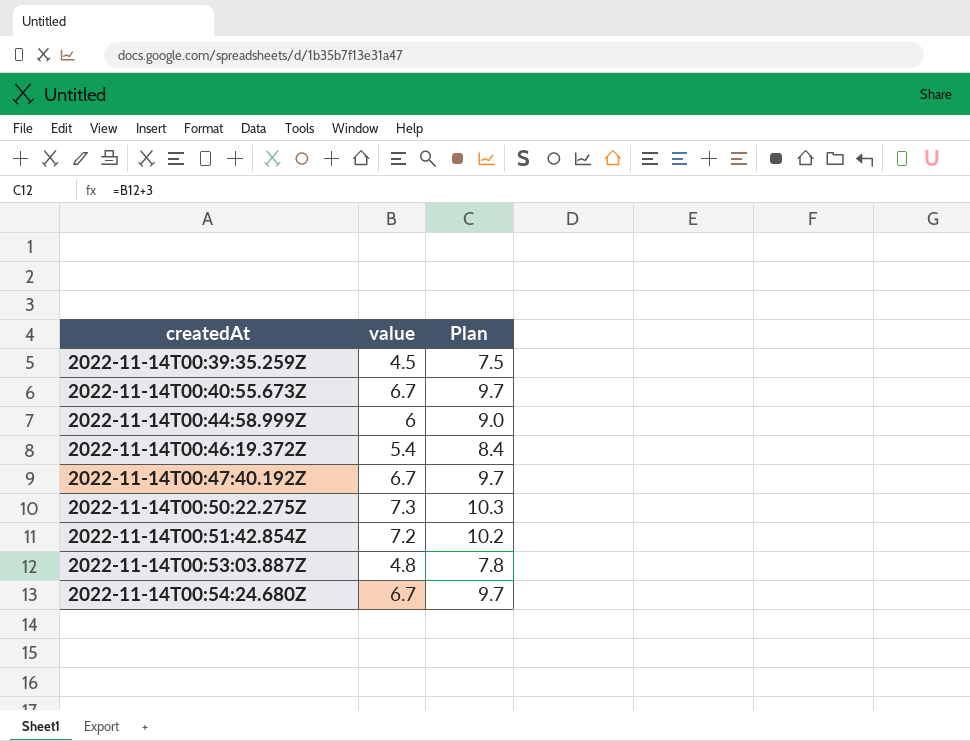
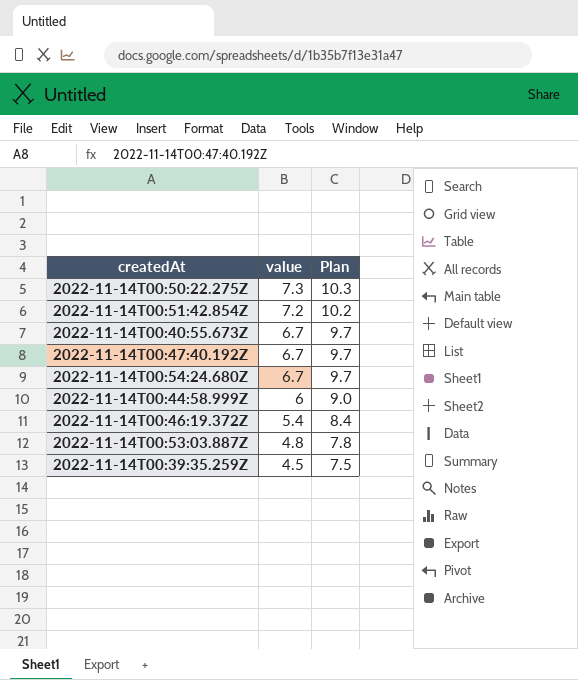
row order: createdAt ascending -> value descending

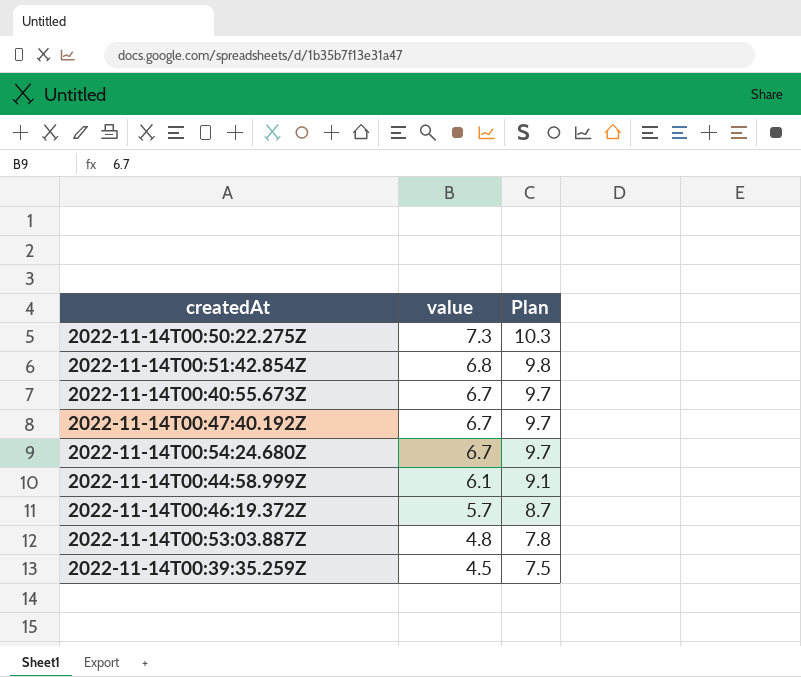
2022-11-14T00:51:42.854Z | value: 7.2 -> 6.8
2022-11-14T00:51:42.854Z | Plan: 10.2 -> 9.8
2022-11-14T00:44:58.999Z | value: 6 -> 6.1
2022-11-14T00:44:58.999Z | Plan: 9.0 -> 9.1
2022-11-14T00:46:19.372Z | value: 5.4 -> 5.7
2022-11-14T00:46:19.372Z | Plan: 8.4 -> 8.7

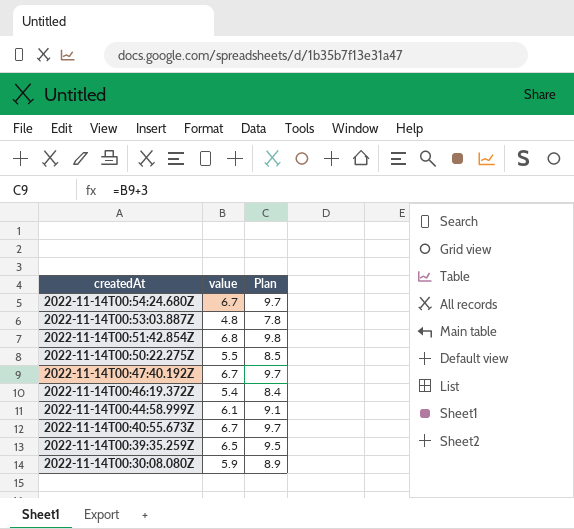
row order: value descending -> createdAt descending
2022-11-14T00:50:22.275Z | value: 7.3 -> 5.5
2022-11-14T00:50:22.275Z | Plan: 10.3 -> 8.5
2022-11-14T00:46:19.372Z | value: 5.7 -> 5.4
2022-11-14T00:46:19.372Z | Plan: 8.7 -> 8.4
2022-11-14T00:39:35.259Z | value: 4.5 -> 6.5
2022-11-14T00:39:35.259Z | Plan: 7.5 -> 9.5
row 2022-11-14T00:30:08.080Z: none -> 5.9 | 8.9

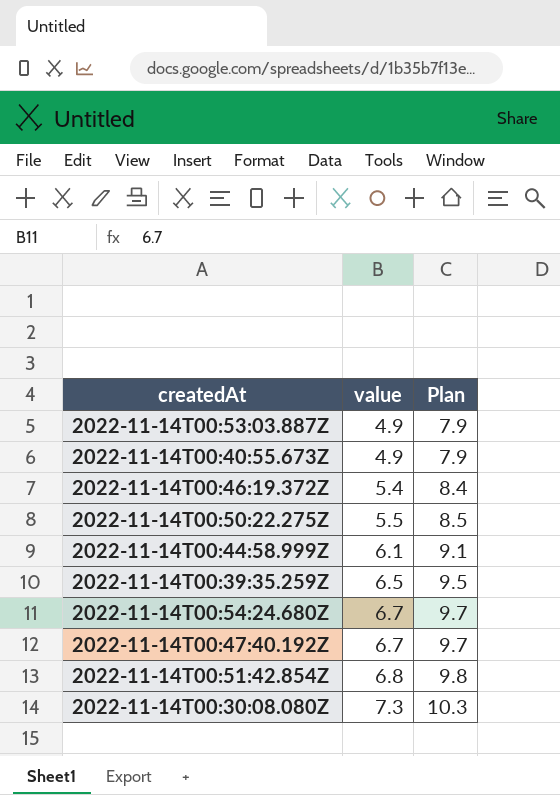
row order: createdAt descending -> value ascending
2022-11-14T00:53:03.887Z | value: 4.8 -> 4.9
2022-11-14T00:53:03.887Z | Plan: 7.8 -> 7.9
2022-11-14T00:40:55.673Z | value: 6.7 -> 4.9
2022-11-14T00:40:55.673Z | Plan: 9.7 -> 7.9
2022-11-14T00:30:08.080Z | value: 5.9 -> 7.3
2022-11-14T00:30:08.080Z | Plan: 8.9 -> 10.3

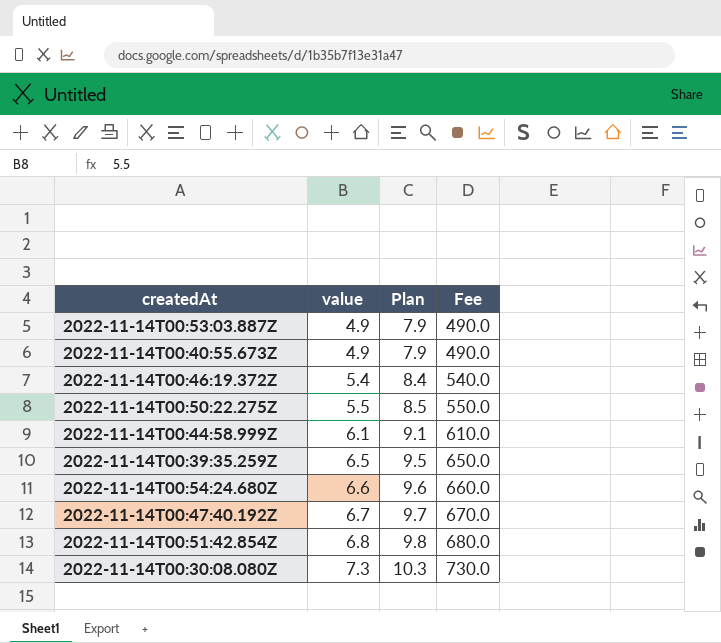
column Fee | formula: none -> [value] * 100
2022-11-14T00:54:24.680Z | value: 6.7 -> 6.6
2022-11-14T00:54:24.680Z | Plan: 9.7 -> 9.6

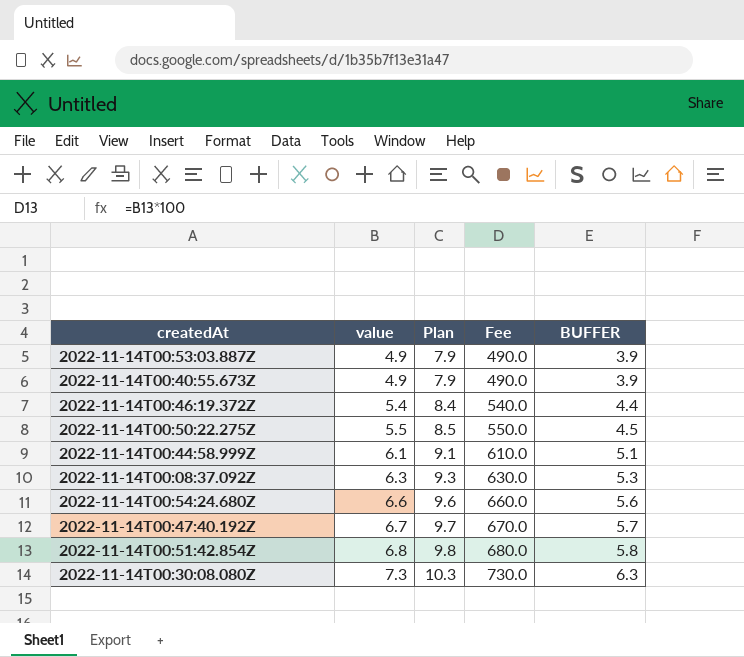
column BUFFER | formula: none -> [value] - 1
row 2022-11-14T00:39:35.259Z: 6.5 | 9.5 | 650.0 -> none
row 2022-11-14T00:08:37.092Z: none -> 6.3 | 9.3 | 630.0 | 5.3

